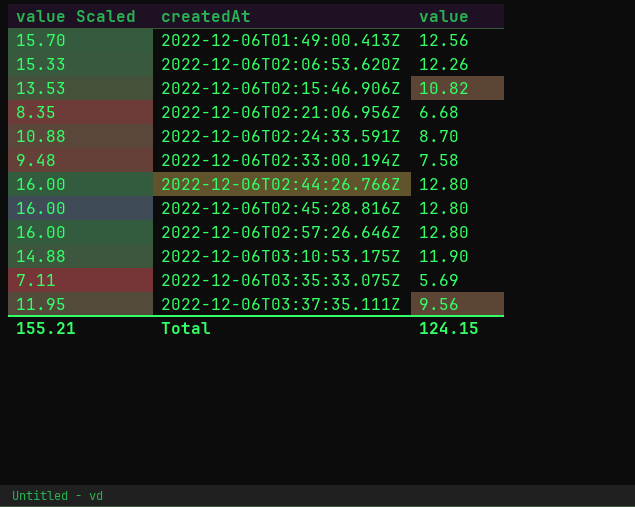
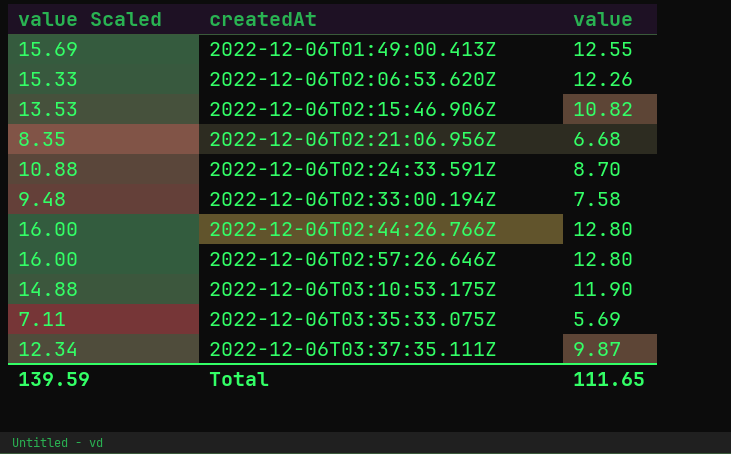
row 2022-12-06T02:45:28.816Z: 16.00 | 12.80 -> none
2022-12-06T01:49:00.413Z | value Scaled: 15.70 -> 15.69
2022-12-06T01:49:00.413Z | value: 12.56 -> 12.55
2022-12-06T03:37:35.111Z | value Scaled: 11.95 -> 12.34
2022-12-06T03:37:35.111Z | value: 9.56 -> 9.87
Total | value Scaled: 155.21 -> 139.59
Total | value: 124.15 -> 111.65

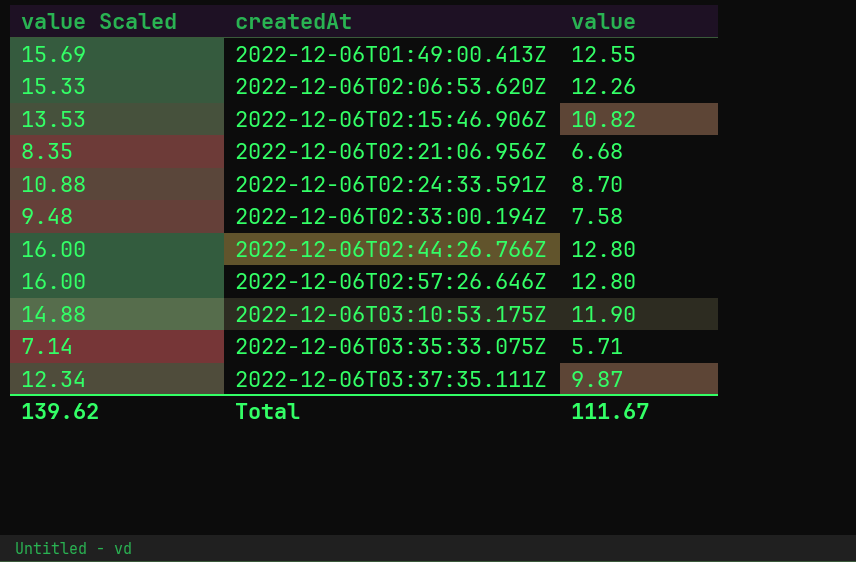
2022-12-06T03:35:33.075Z | value Scaled: 7.11 -> 7.14
2022-12-06T03:35:33.075Z | value: 5.69 -> 5.71
Total | value Scaled: 139.59 -> 139.62
Total | value: 111.65 -> 111.67

